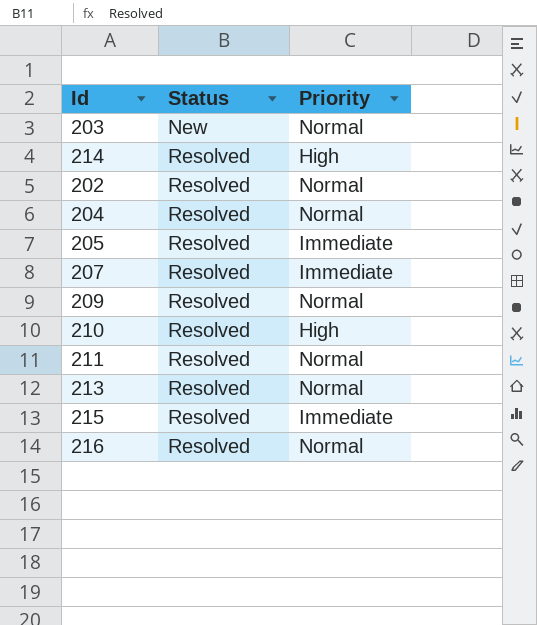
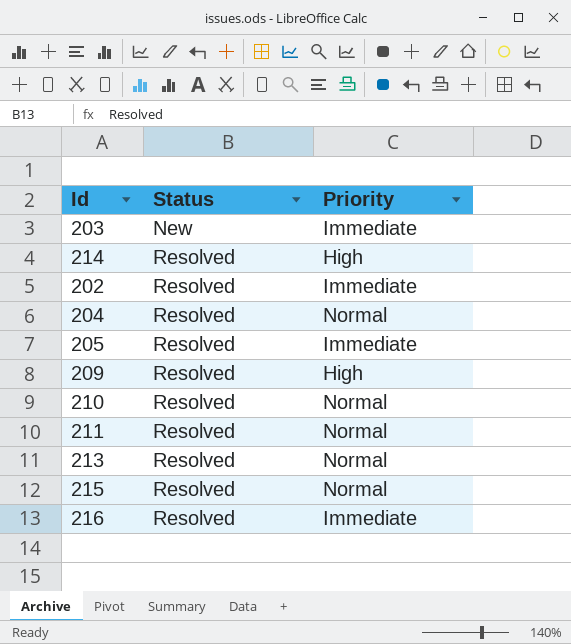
row 207: Resolved | Immediate -> none
203 | Priority: Normal -> Immediate
202 | Priority: Normal -> Immediate
209 | Priority: Normal -> High
210 | Priority: High -> Normal
215 | Priority: Immediate -> Normal
216 | Priority: Normal -> Immediate

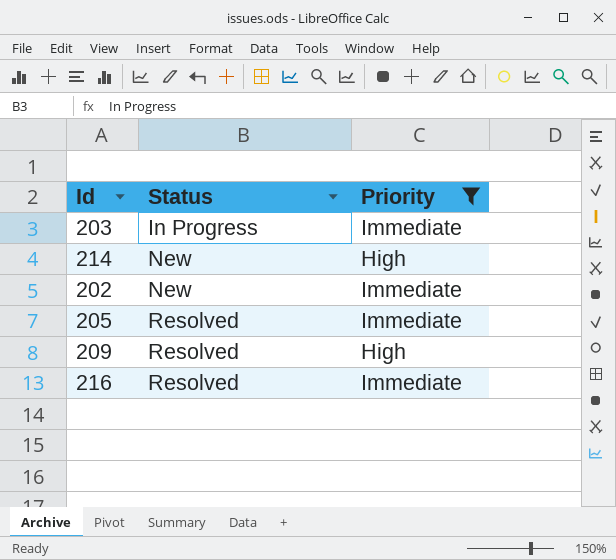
filter: none -> Priority != Normal
203 | Status: New -> In Progress
214 | Status: Resolved -> New
202 | Status: Resolved -> New

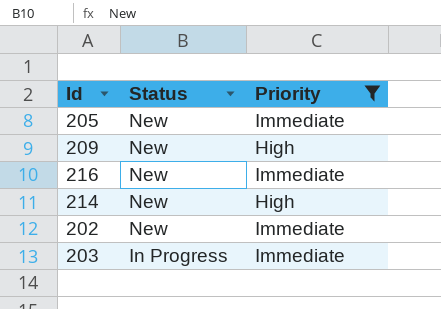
row order: Status ascending -> Status descending
205 | Status: Resolved -> New
209 | Status: Resolved -> New
216 | Status: Resolved -> New

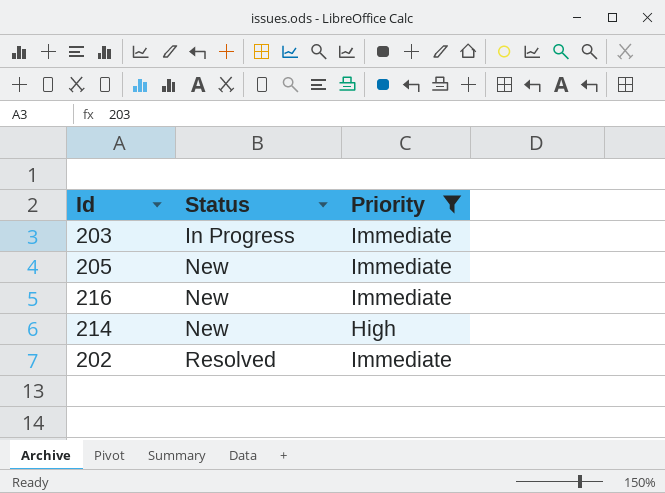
row order: Status descending -> Status ascending
row 209: New | High -> none
202 | Status: New -> Resolved

